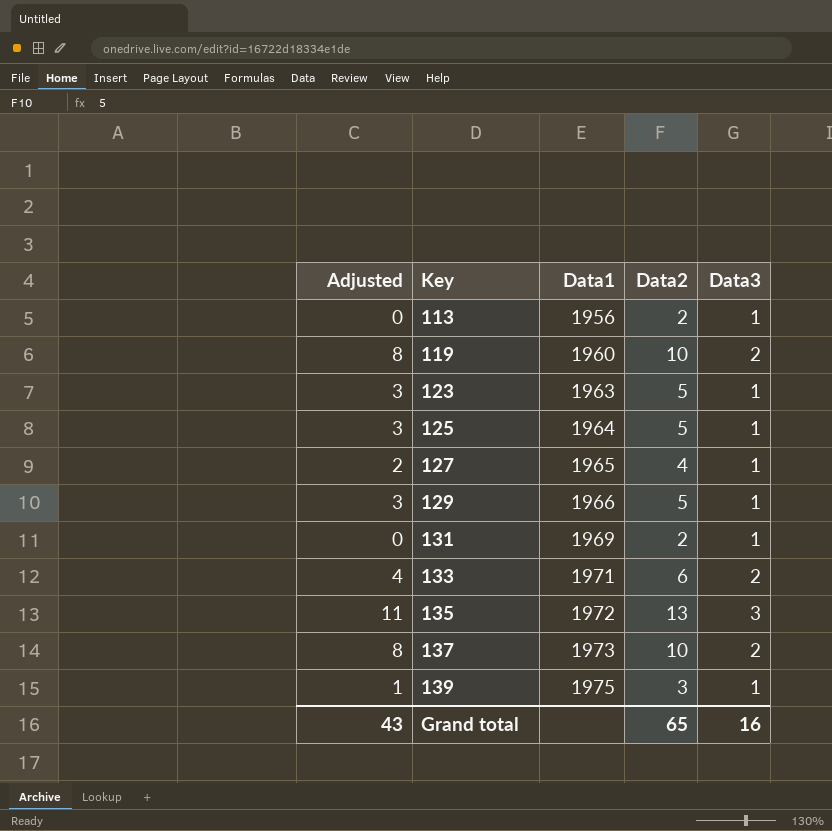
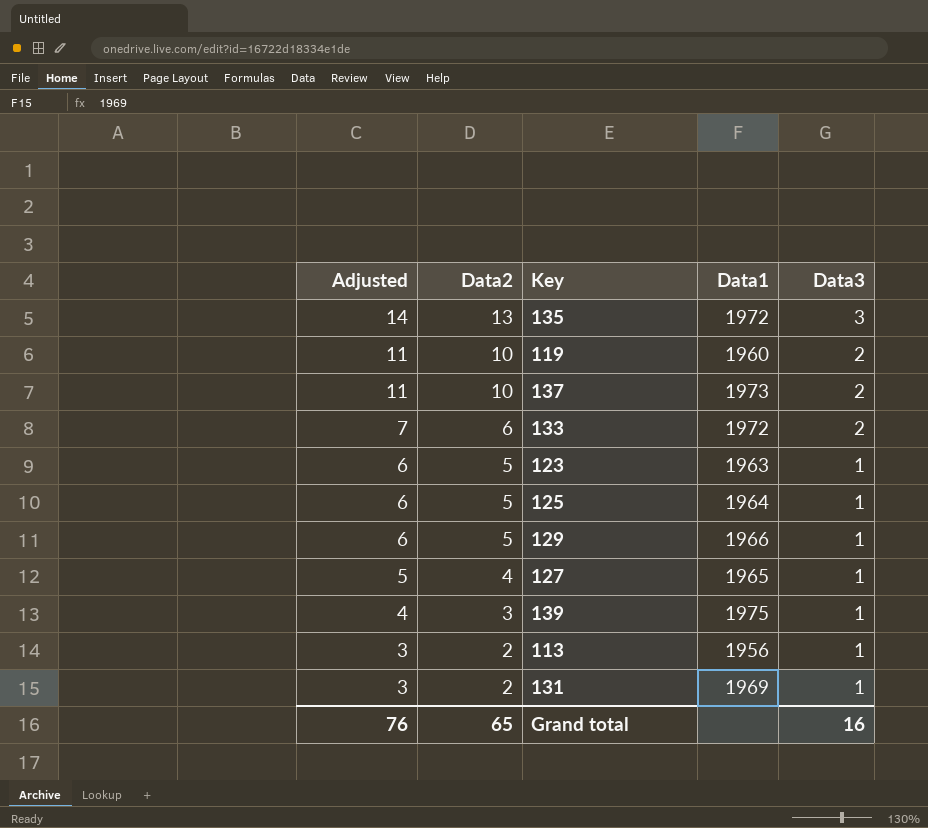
row order: Key ascending -> Adjusted descending
column Adjusted | formula: [Data2] - 2 -> [Data2] + 1
column Data2 | position: 4 -> 2
133 | Data1: 1971 -> 1972
Grand total | Adjusted: 43 -> 76

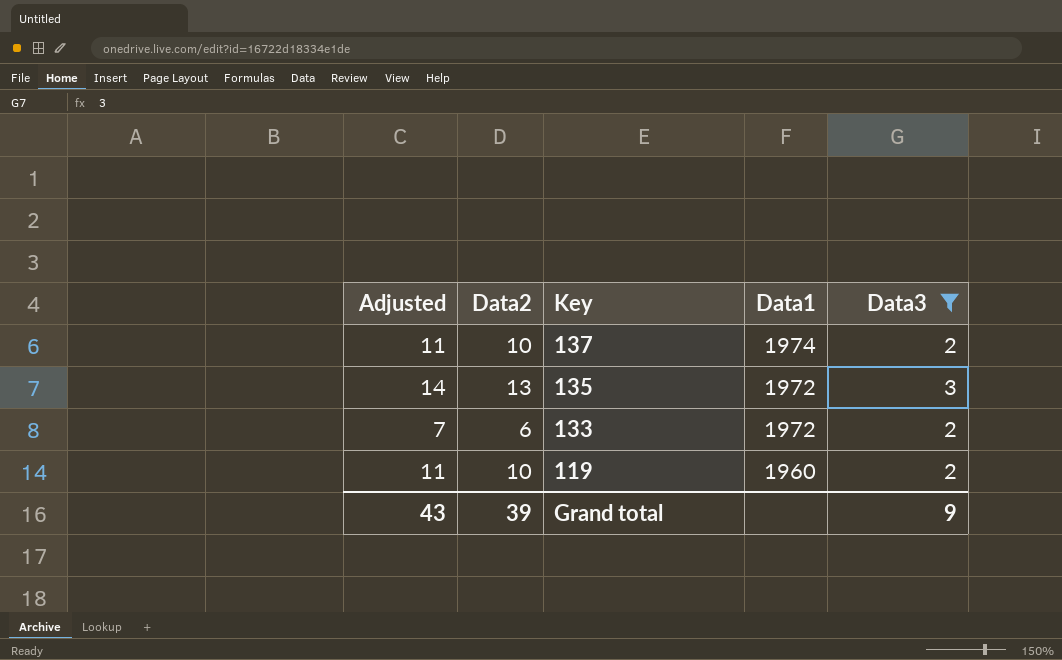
filter: none -> Data3 != 1
row order: Adjusted descending -> Key descending
137 | Data1: 1973 -> 1974
Grand total | Adjusted: 76 -> 43
Grand total | Data2: 65 -> 39
Grand total | Data3: 16 -> 9

